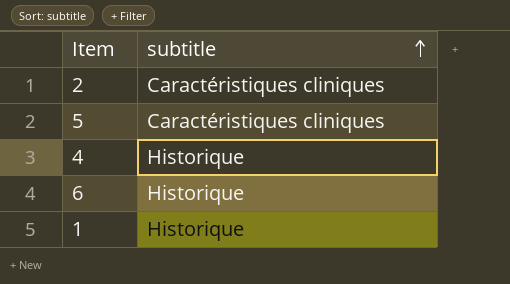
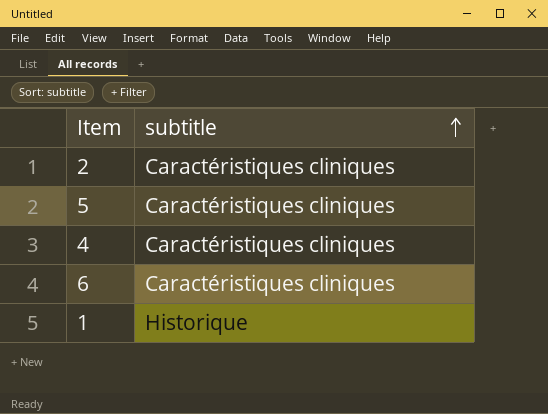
4 | subtitle: Historique -> Caractéristiques cliniques
6 | subtitle: Historique -> Caractéristiques cliniques

